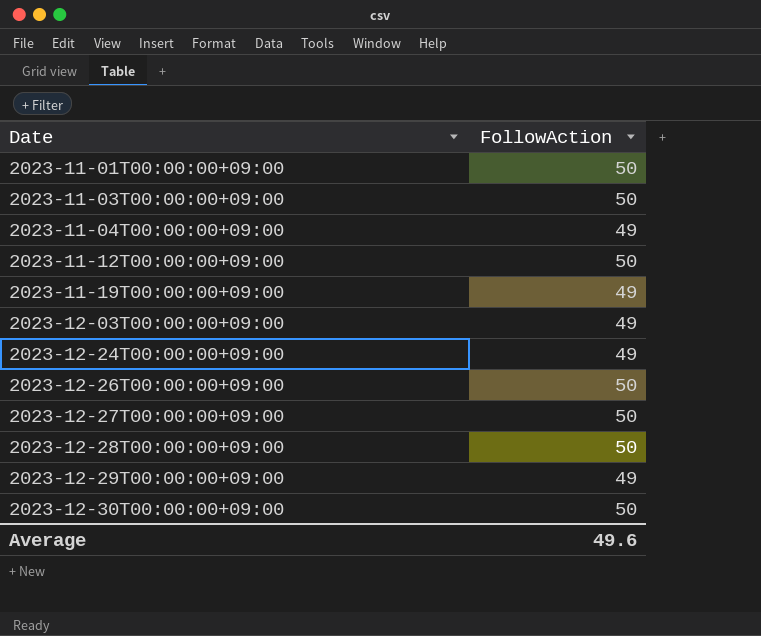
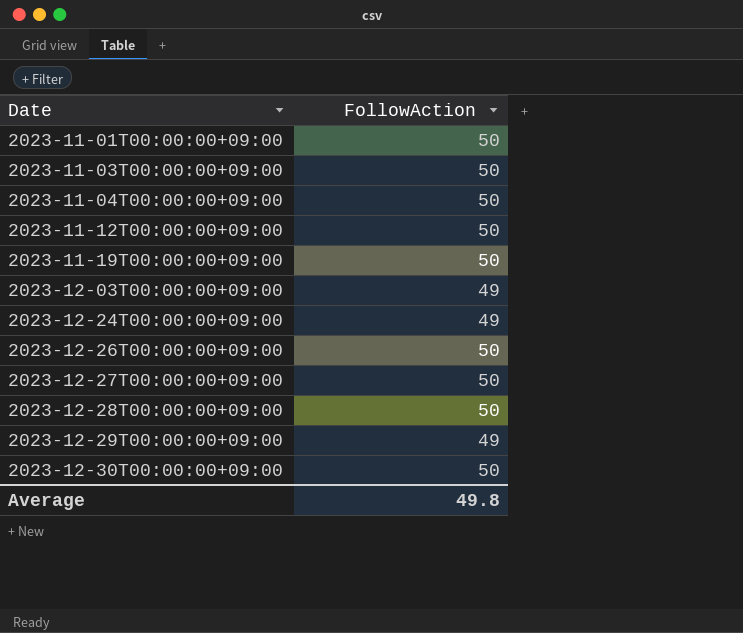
2023-11-04T00:00:00+09:00 | FollowAction: 49 -> 50
2023-11-19T00:00:00+09:00 | FollowAction: 49 -> 50
Average | FollowAction: 49.6 -> 49.8

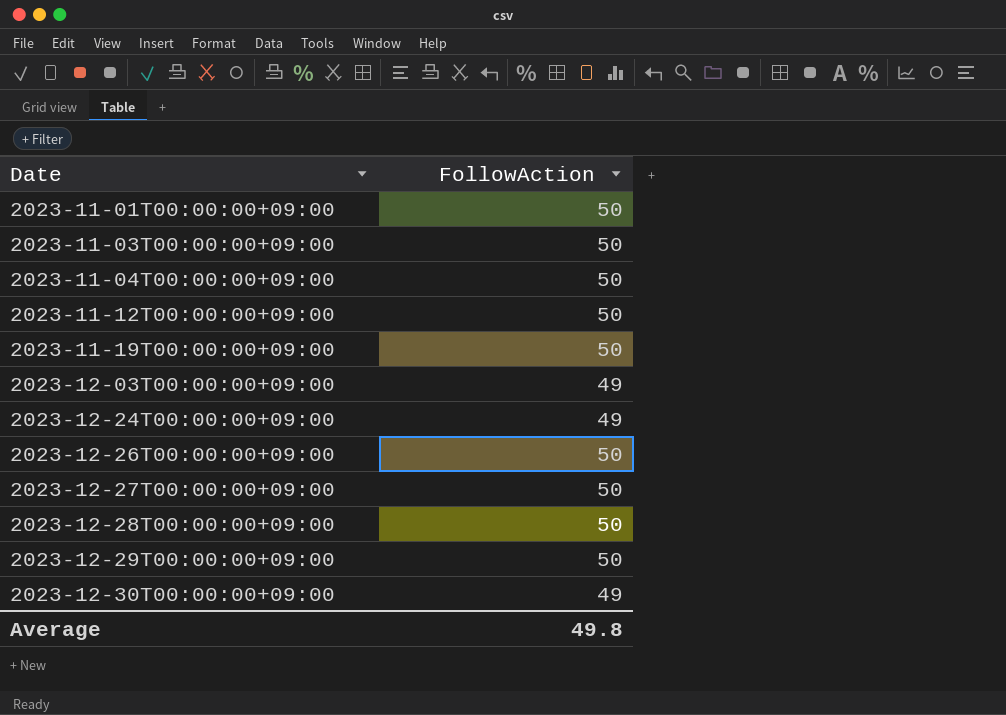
2023-12-29T00:00:00+09:00 | FollowAction: 49 -> 50
2023-12-30T00:00:00+09:00 | FollowAction: 50 -> 49

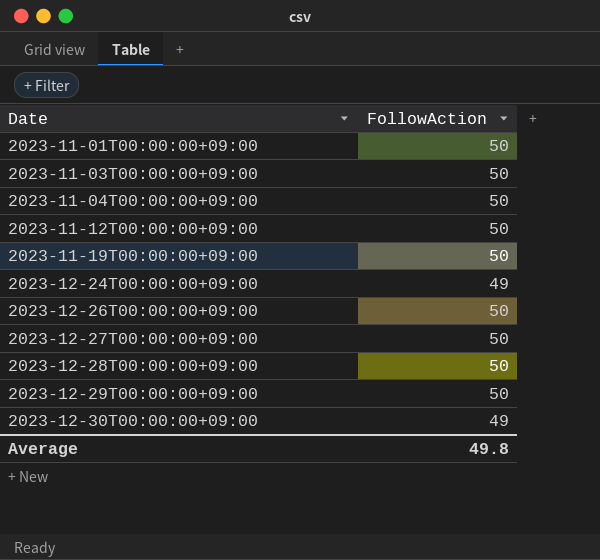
row 2023-12-03T00:00:00+09:00: 49 -> none

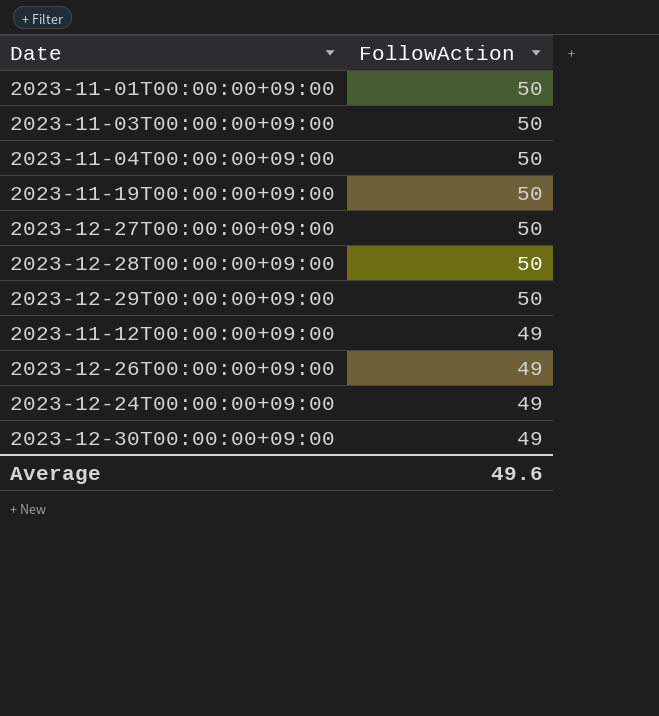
row order: Date ascending -> FollowAction descending
2023-11-12T00:00:00+09:00 | FollowAction: 50 -> 49
2023-12-26T00:00:00+09:00 | FollowAction: 50 -> 49
Average | FollowAction: 49.8 -> 49.6

